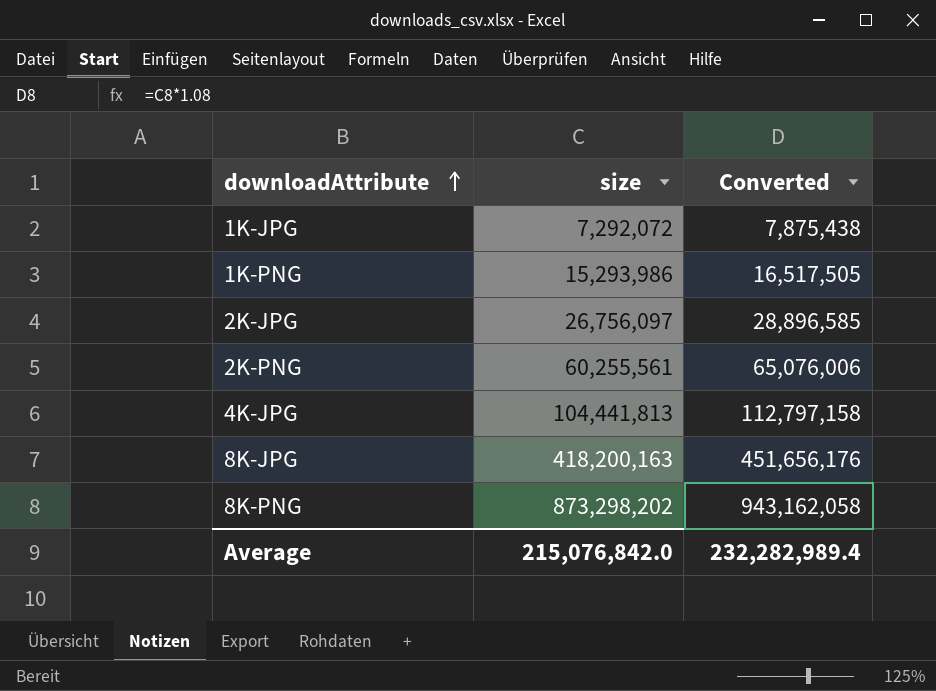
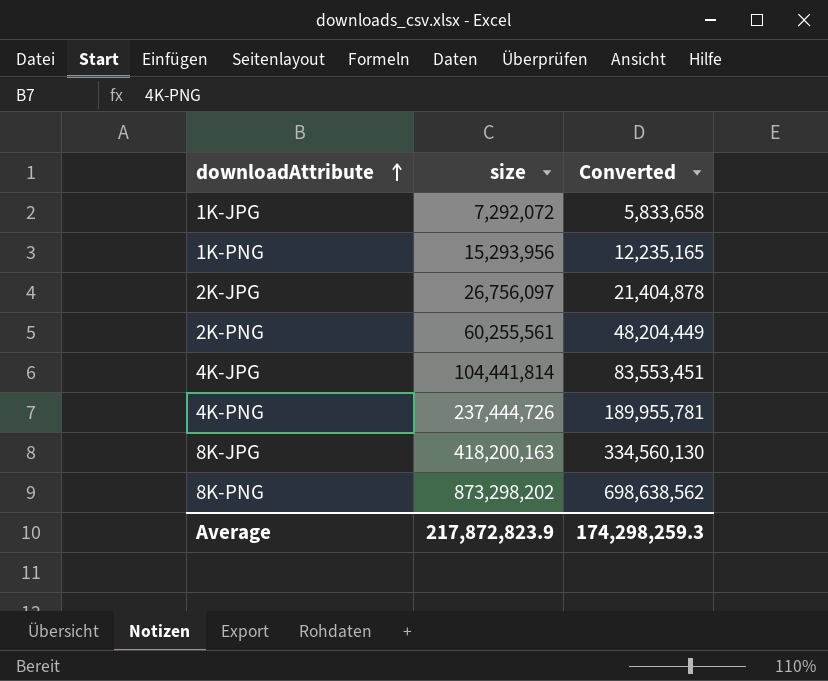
column Converted | formula: [size] * 1.08 -> [size] * 0.8
1K-PNG | size: 15,293,986 -> 15,293,956
4K-JPG | size: 104,441,813 -> 104,441,814
row 4K-PNG: none -> 237,444,726 | 189,955,781
Average | size: 215,076,842.0 -> 217,872,823.9
Average | Converted: 232,282,989.4 -> 174,298,259.3

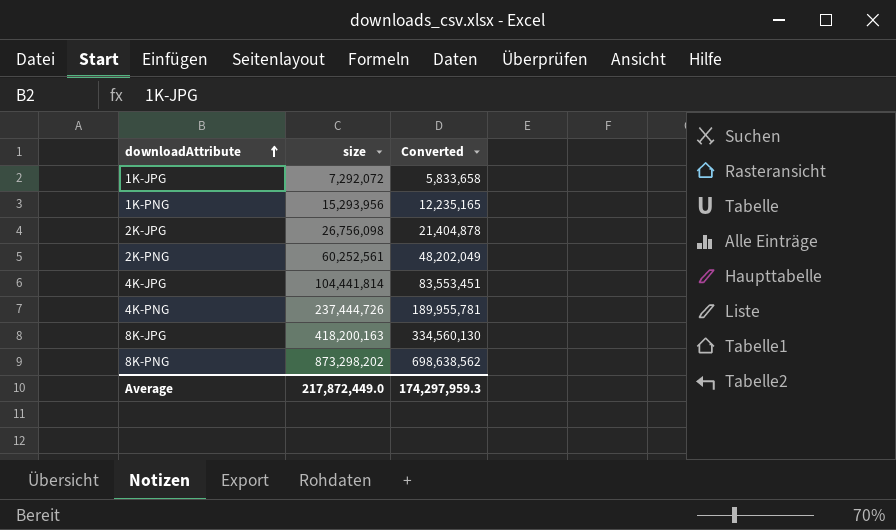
2K-JPG | size: 26,756,097 -> 26,756,098
2K-PNG | size: 60,255,561 -> 60,252,561
2K-PNG | Converted: 48,204,449 -> 48,202,049
Average | size: 217,872,823.9 -> 217,872,449.0
Average | Converted: 174,298,259.3 -> 174,297,959.3

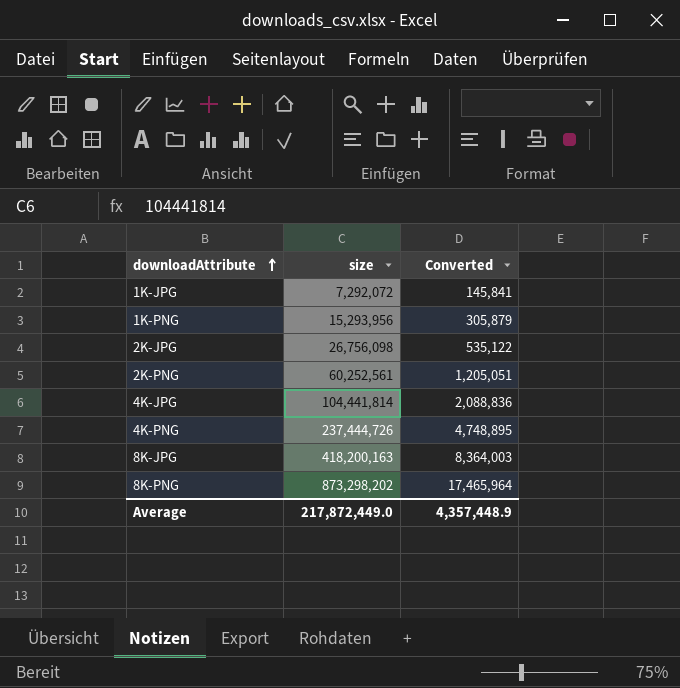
column Converted | formula: [size] * 0.8 -> [size] * 0.02
Average | Converted: 174,297,959.3 -> 4,357,448.9

